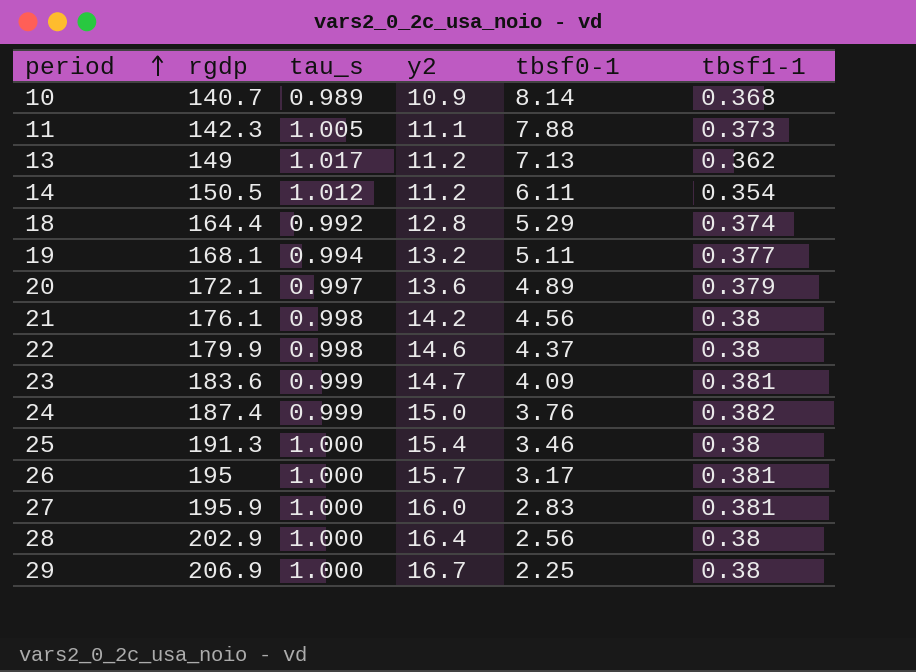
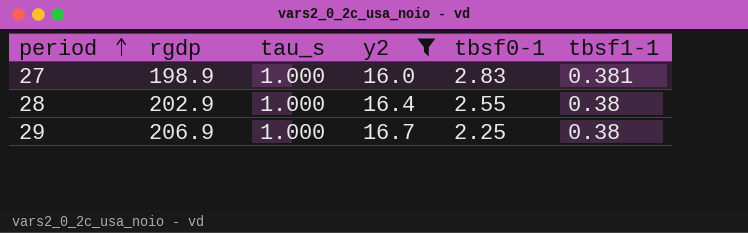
filter: none -> y2 >= 16.0
27 | rgdp: 195.9 -> 198.9
28 | tbsf0-1: 2.56 -> 2.55

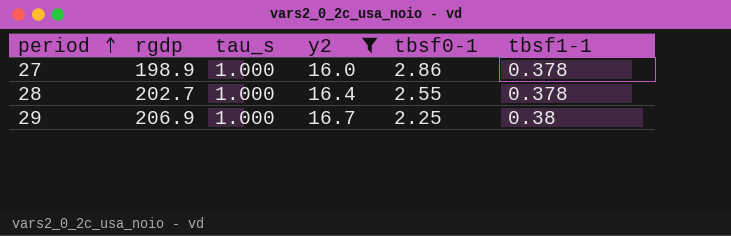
27 | tbsf0-1: 2.83 -> 2.86
27 | tbsf1-1: 0.381 -> 0.378
28 | rgdp: 202.9 -> 202.7
28 | tbsf1-1: 0.38 -> 0.378

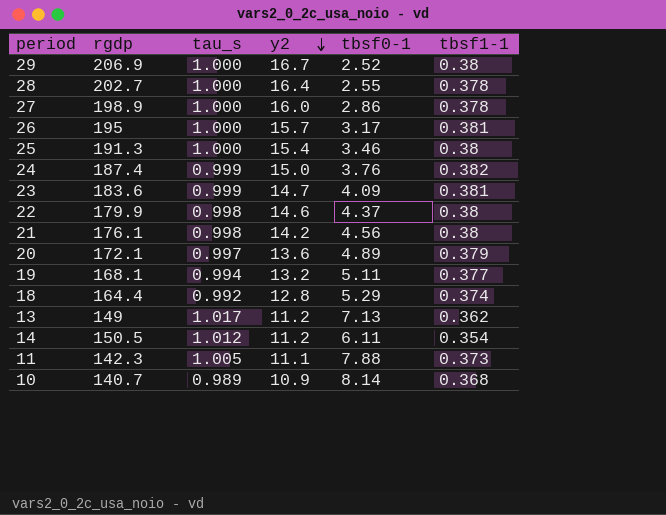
filter: y2 >= 16.0 -> none
row order: period ascending -> y2 descending
29 | tbsf0-1: 2.25 -> 2.52

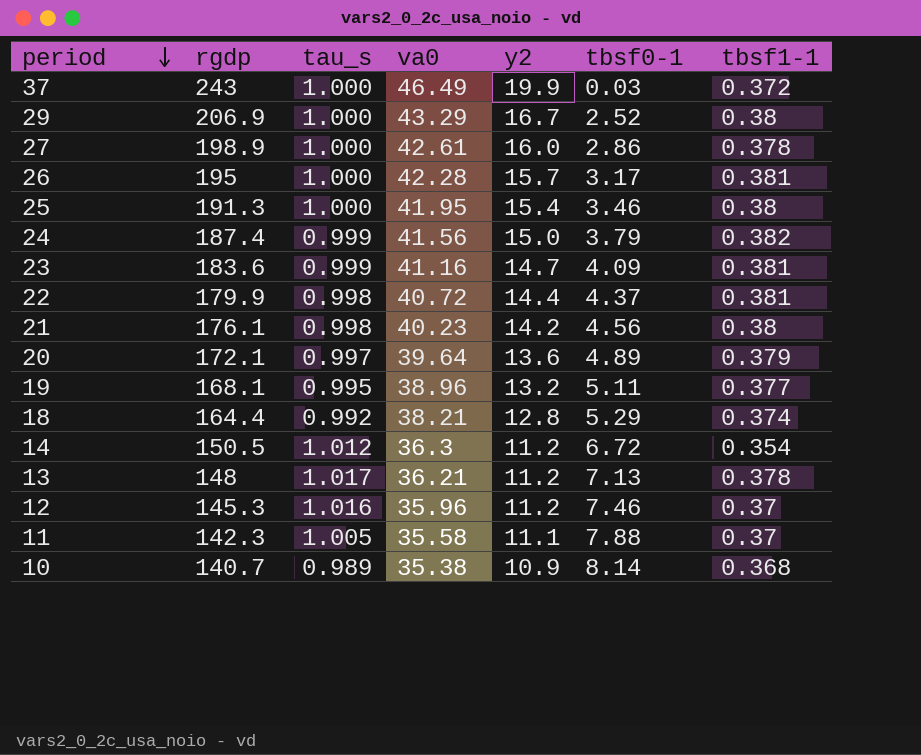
row order: y2 descending -> period descending
column va0 | position: none -> 4
row 28: 202.7 | 1.000 | 16.4 | 2.55 | 0.378 -> none
row 37: none -> 243 | 1.000 | 46.49 | 19.9 | 0.03 | 0.372
24 | tbsf0-1: 3.76 -> 3.79
22 | y2: 14.6 -> 14.4
22 | tbsf1-1: 0.38 -> 0.381
19 | tau_s: 0.994 -> 0.995
14 | tbsf0-1: 6.11 -> 6.72
13 | rgdp: 149 -> 148
13 | tbsf1-1: 0.362 -> 0.378
row 12: none -> 145.3 | 1.016 | 35.96 | 11.2 | 7.46 | 0.37
11 | tbsf1-1: 0.373 -> 0.37

